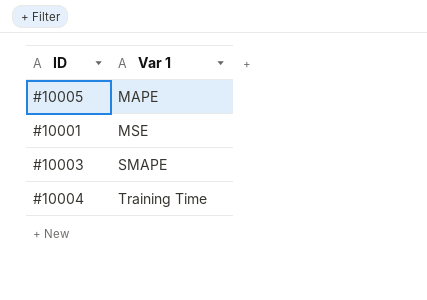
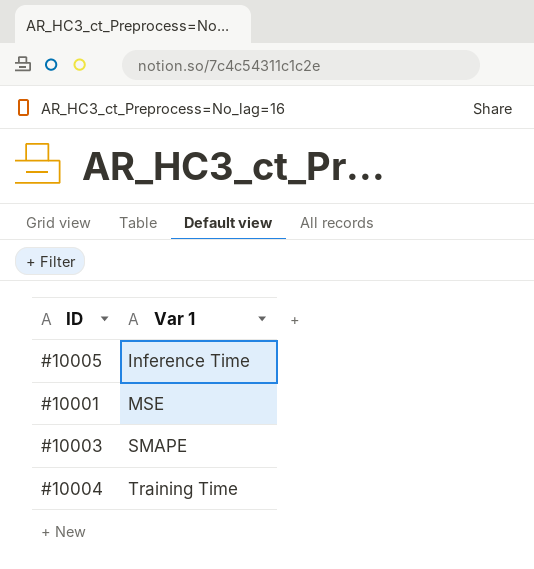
#10005 | Var 1: MAPE -> Inference Time

